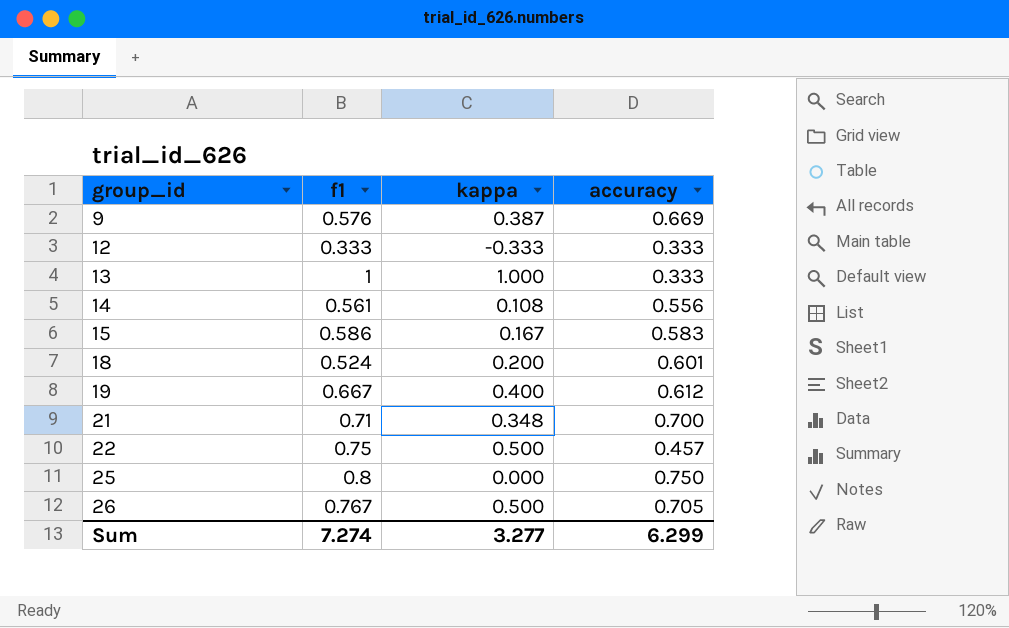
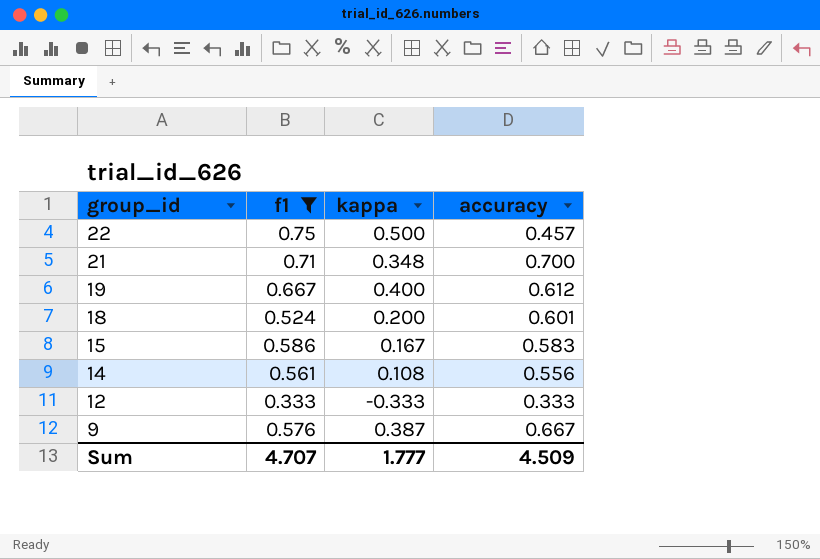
filter: none -> f1 <= 0.75
row order: group_id ascending -> group_id descending
9 | accuracy: 0.669 -> 0.667
Sum | f1: 7.274 -> 4.707
Sum | kappa: 3.277 -> 1.777
Sum | accuracy: 6.299 -> 4.509

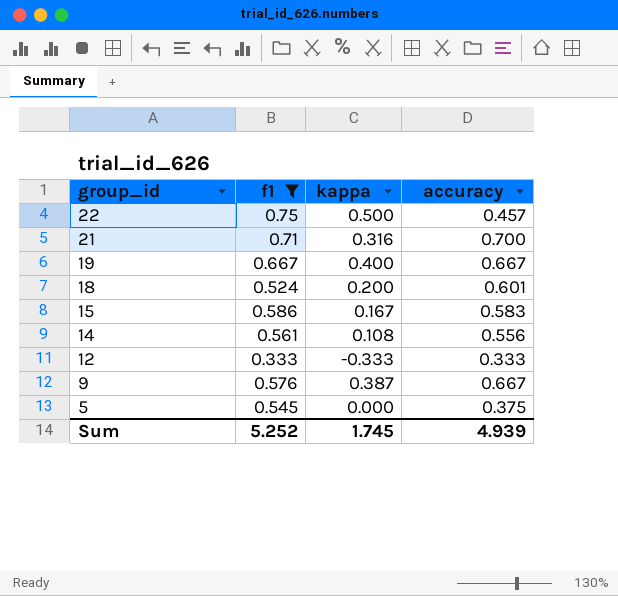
21 | kappa: 0.348 -> 0.316
19 | accuracy: 0.612 -> 0.667
row 5: none -> 0.545 | 0.000 | 0.375
Sum | f1: 4.707 -> 5.252
Sum | kappa: 1.777 -> 1.745
Sum | accuracy: 4.509 -> 4.939

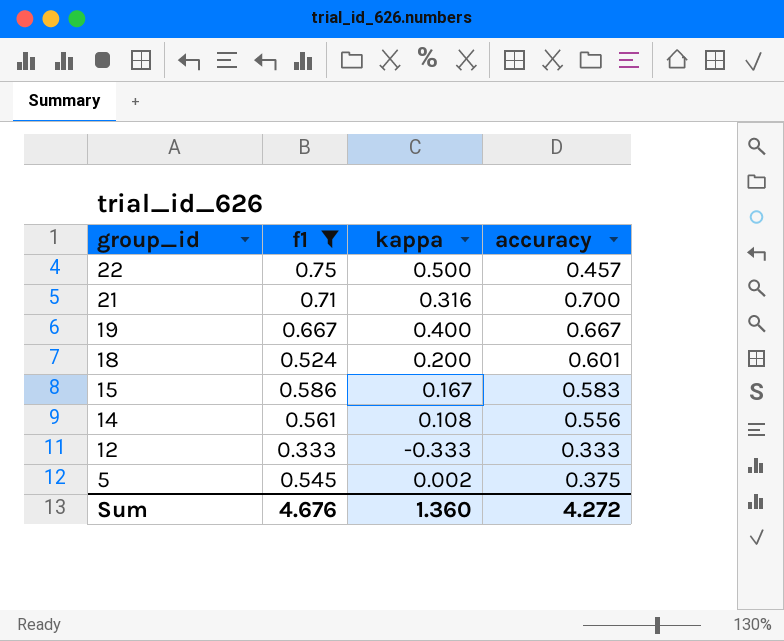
row 9: 0.576 | 0.387 | 0.667 -> none
5 | kappa: 0.000 -> 0.002
Sum | f1: 5.252 -> 4.676
Sum | kappa: 1.745 -> 1.360
Sum | accuracy: 4.939 -> 4.272

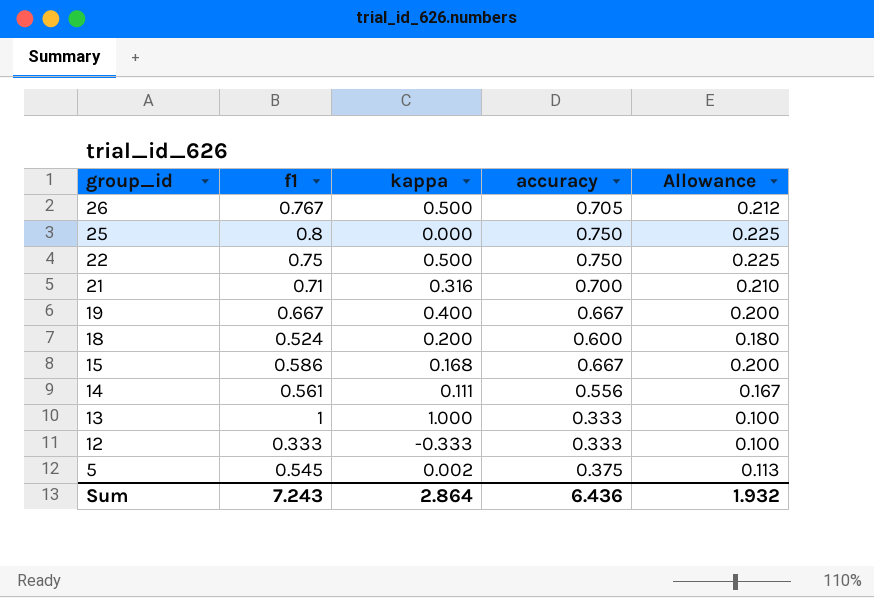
filter: f1 <= 0.75 -> none
column Allowance | formula: none -> [accuracy] * 0.3
22 | accuracy: 0.457 -> 0.750
18 | accuracy: 0.601 -> 0.600
15 | kappa: 0.167 -> 0.168
15 | accuracy: 0.583 -> 0.667
14 | kappa: 0.108 -> 0.111
Sum | f1: 4.676 -> 7.243
Sum | kappa: 1.360 -> 2.864
Sum | accuracy: 4.272 -> 6.436

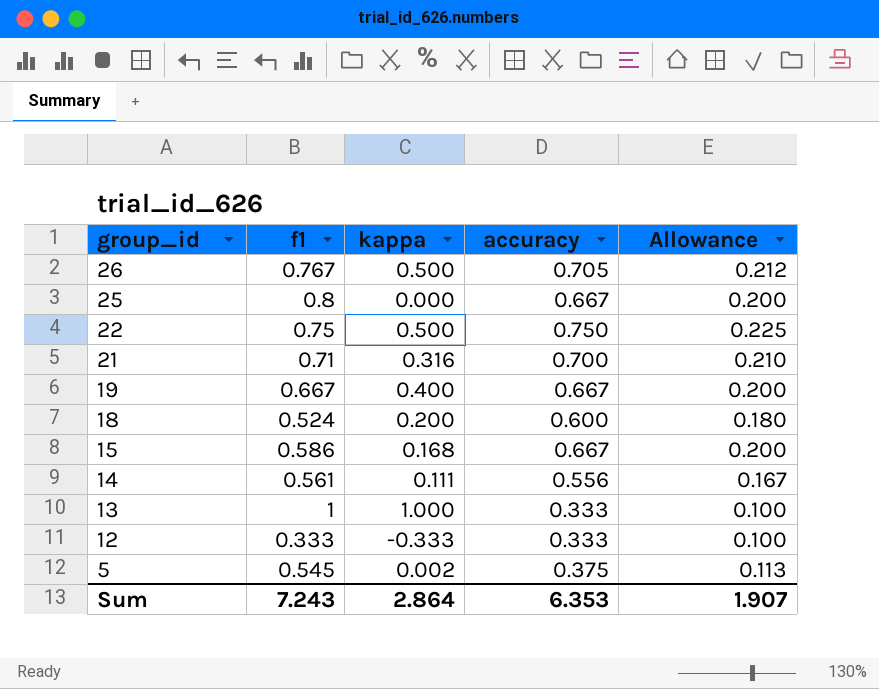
25 | accuracy: 0.750 -> 0.667
25 | Allowance: 0.225 -> 0.200
Sum | accuracy: 6.436 -> 6.353
Sum | Allowance: 1.932 -> 1.907

